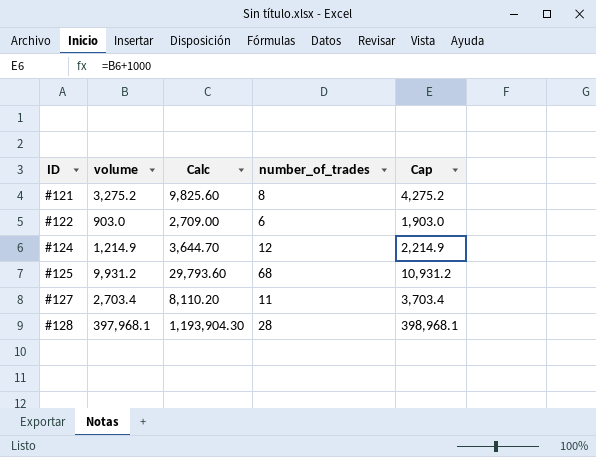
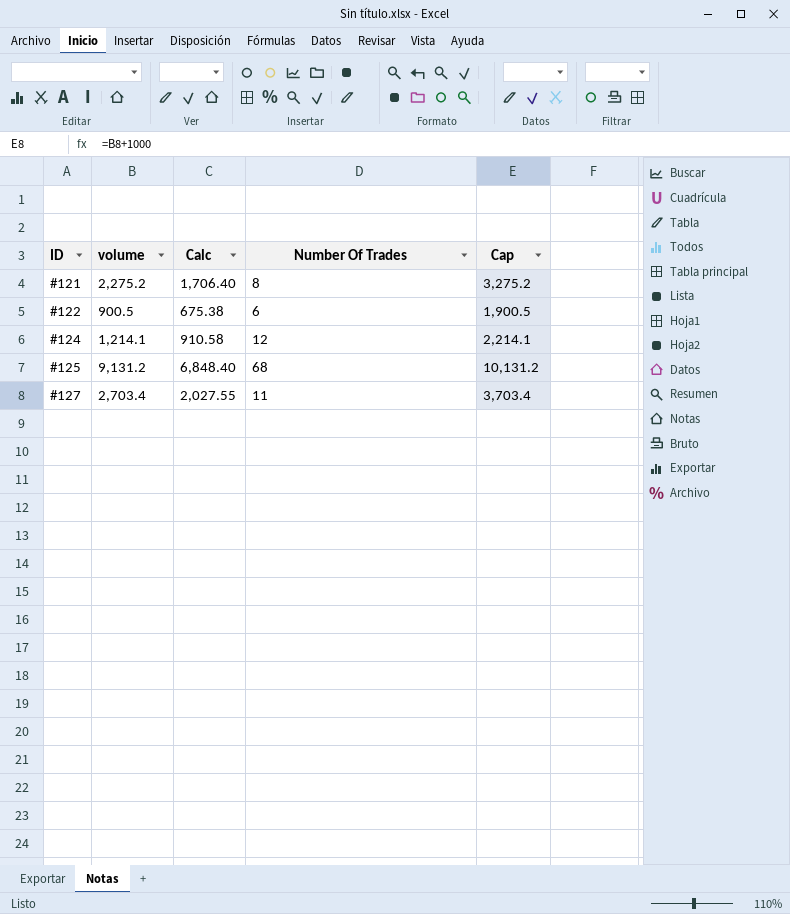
column Calc | formula: [volume] * 3 -> [volume] * 0.75
column name: number_of_trades -> Number Of Trades
row #128: 397,968.1 | 1,193,904.30 | 28 | 398,968.1 -> none
#121 | volume: 3,275.2 -> 2,275.2
#121 | Cap: 4,275.2 -> 3,275.2
#122 | volume: 903.0 -> 900.5
#122 | Cap: 1,903.0 -> 1,900.5
#124 | volume: 1,214.9 -> 1,214.1
#124 | Cap: 2,214.9 -> 2,214.1
#125 | volume: 9,931.2 -> 9,131.2
#125 | Cap: 10,931.2 -> 10,131.2

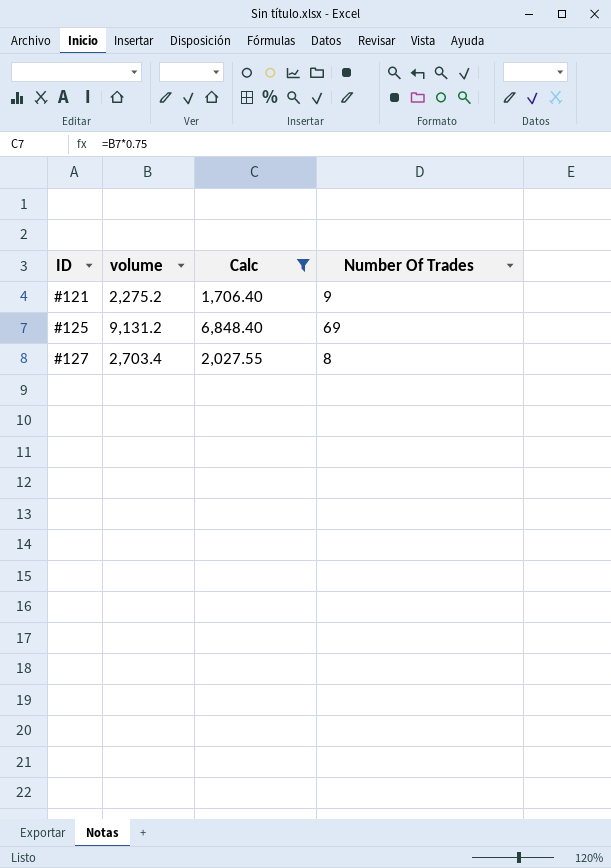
filter: none -> Calc >= 1,706.40
column Cap | formula: [volume] + 1000 -> none
#121 | Number Of Trades: 8 -> 9
#125 | Number Of Trades: 68 -> 69
#127 | Number Of Trades: 11 -> 8

